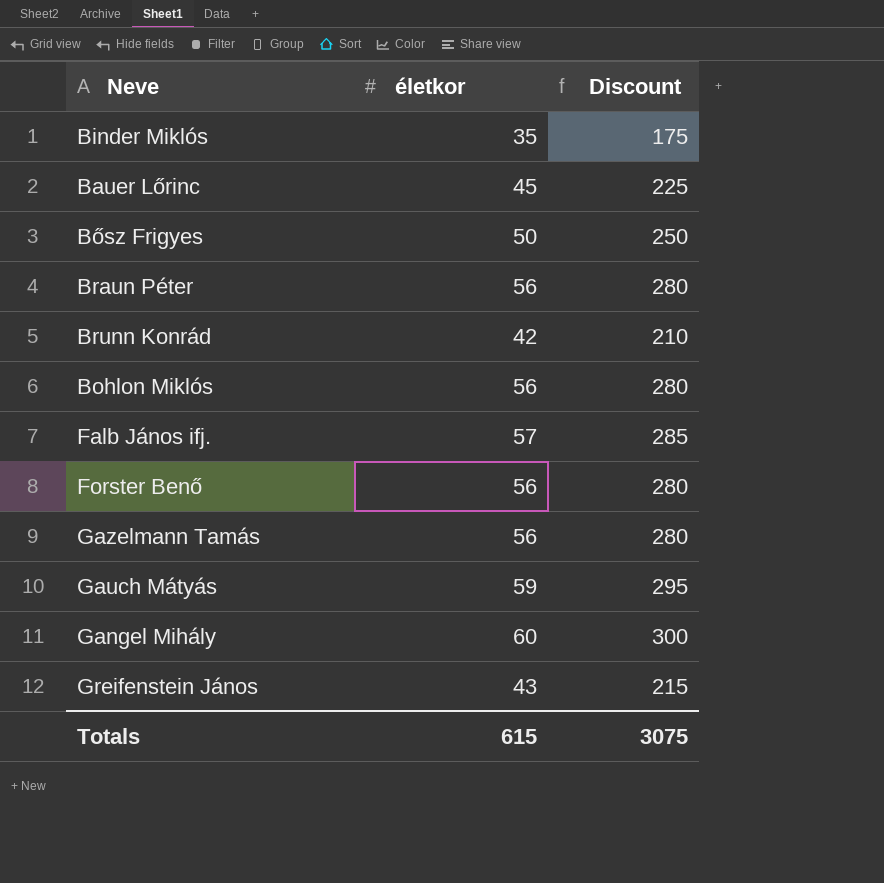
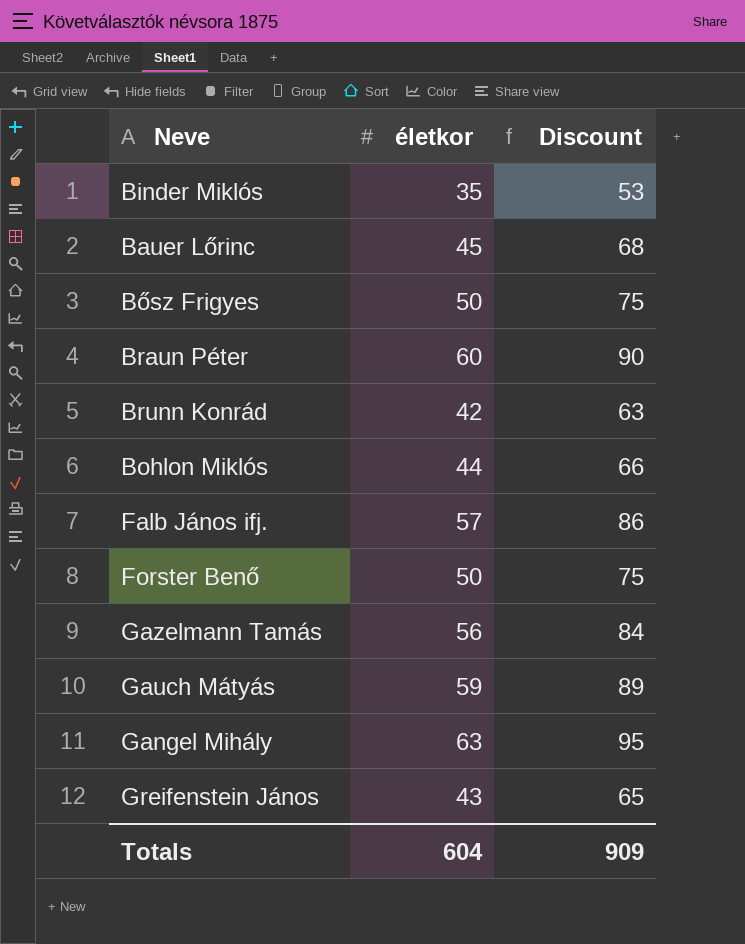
column Discount | formula: [életkor] * 5 -> [életkor] * 1.5
Braun Péter | életkor: 56 -> 60
Bohlon Miklós | életkor: 56 -> 44
Forster Benő | életkor: 56 -> 50
Gangel Mihály | életkor: 60 -> 63
Totals | életkor: 615 -> 604
Totals | Discount: 3075 -> 909

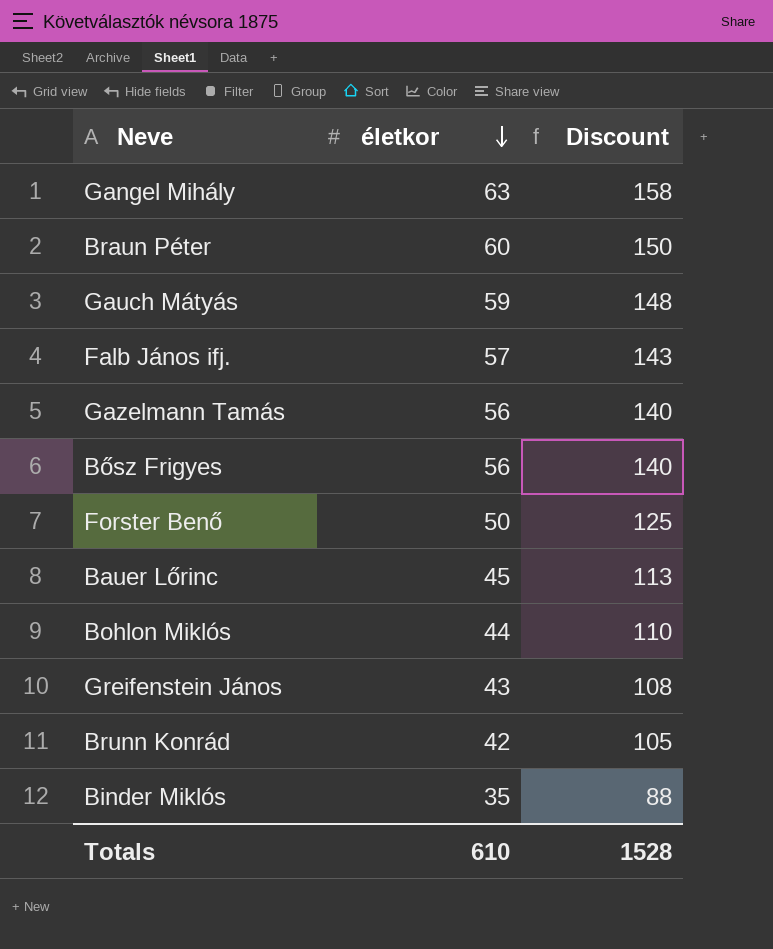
row order: none -> életkor descending
column Discount | formula: [életkor] * 1.5 -> [életkor] * 2.5
Bősz Frigyes | életkor: 50 -> 56
Totals | életkor: 604 -> 610
Totals | Discount: 909 -> 1528

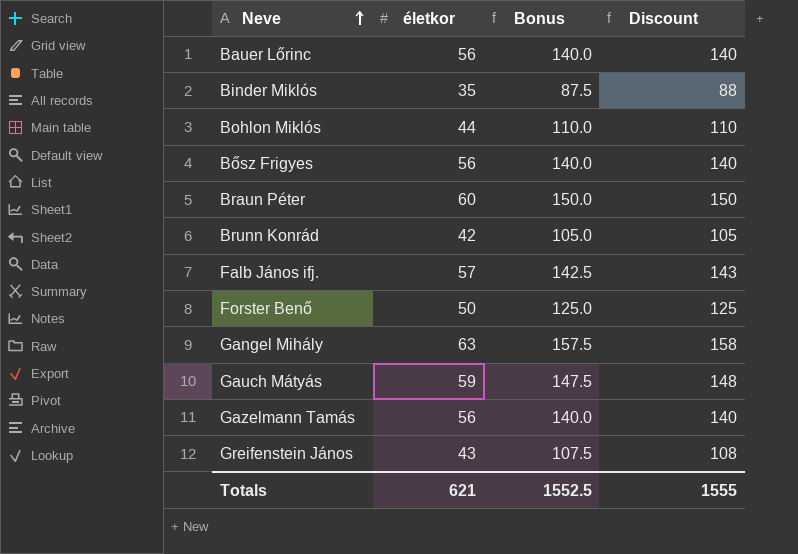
row order: életkor descending -> Neve ascending
column Bonus | formula: none -> [életkor] * 2.5
Bauer Lőrinc | életkor: 45 -> 56
Bauer Lőrinc | Discount: 113 -> 140
Totals | életkor: 610 -> 621
Totals | Discount: 1528 -> 1555

